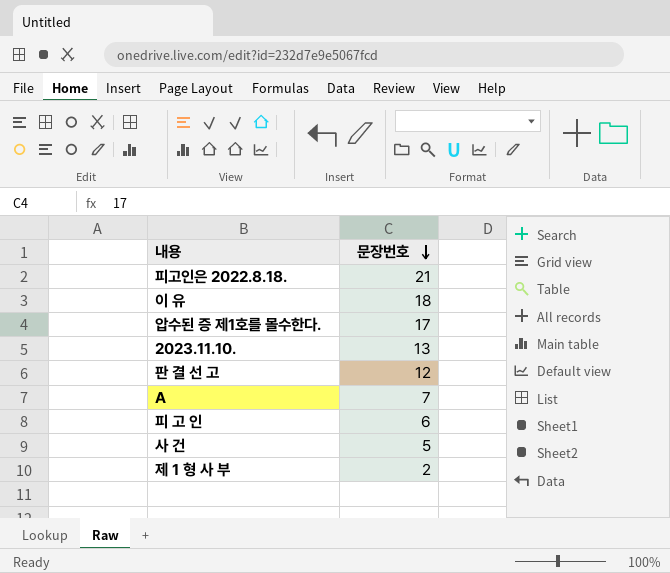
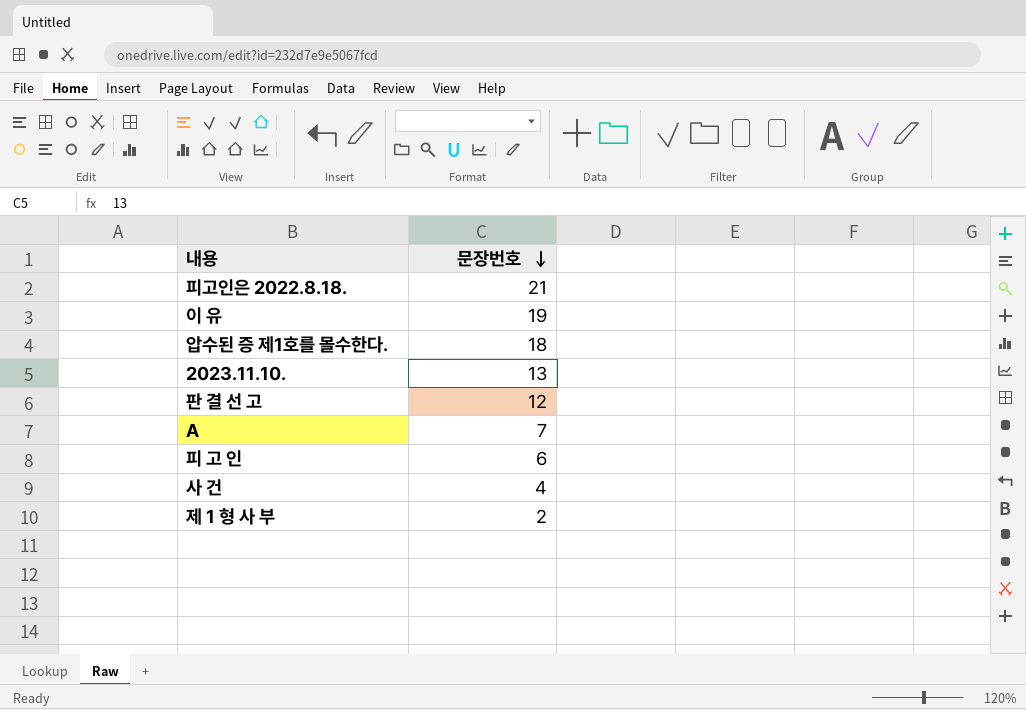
이 유 | 문장번호: 18 -> 19
압수된 증 제1호를 몰수한다. | 문장번호: 17 -> 18
사 건 | 문장번호: 5 -> 4

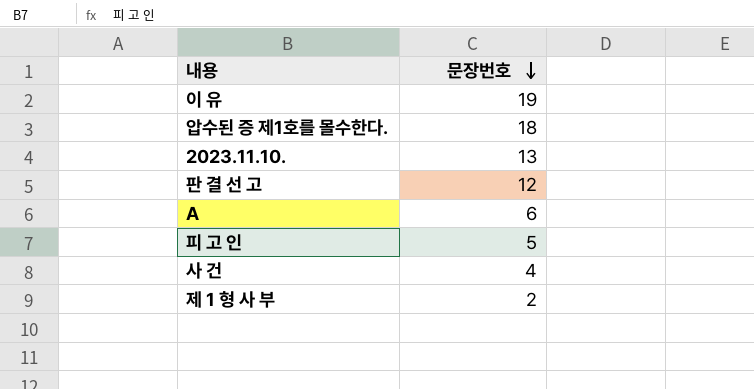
row 피고인은 2022.8.18.: 21 -> none
A | 문장번호: 7 -> 6
피 고 인 | 문장번호: 6 -> 5

